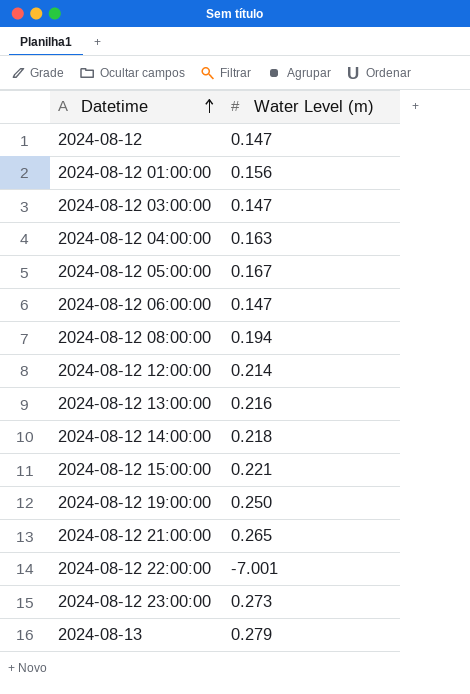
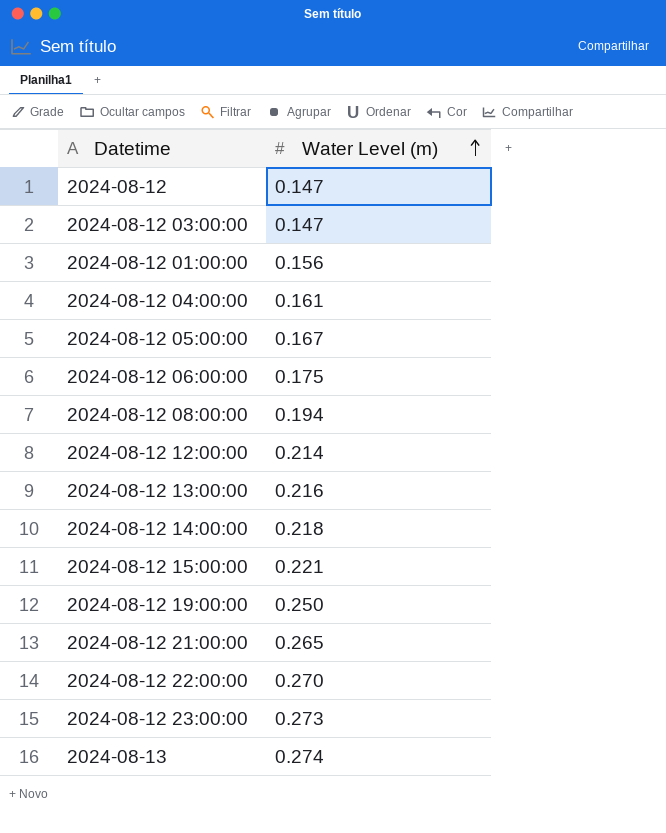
row order: Datetime ascending -> Water Level (m) ascending
2024-08-12 04:00:00 | Water Level (m): 0.163 -> 0.161
2024-08-12 06:00:00 | Water Level (m): 0.147 -> 0.175
2024-08-12 22:00:00 | Water Level (m): -7.001 -> 0.270
2024-08-13 | Water Level (m): 0.279 -> 0.274

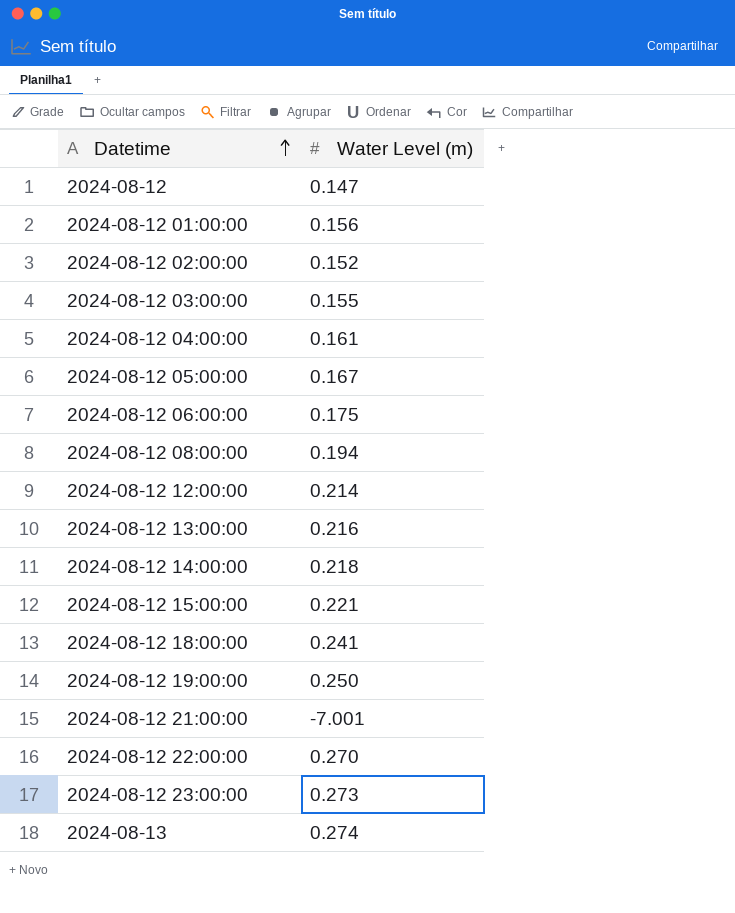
row order: Water Level (m) ascending -> Datetime ascending
row 2024-08-12 02:00:00: none -> 0.152
2024-08-12 03:00:00 | Water Level (m): 0.147 -> 0.155
row 2024-08-12 18:00:00: none -> 0.241
2024-08-12 21:00:00 | Water Level (m): 0.265 -> -7.001

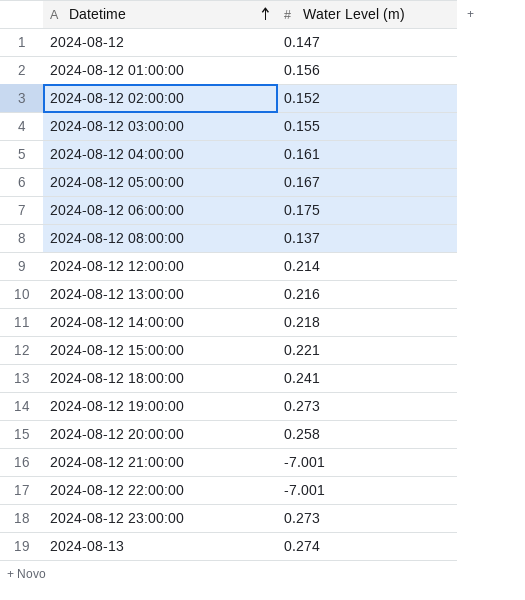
2024-08-12 08:00:00 | Water Level (m): 0.194 -> 0.137
2024-08-12 19:00:00 | Water Level (m): 0.250 -> 0.273
row 2024-08-12 20:00:00: none -> 0.258
2024-08-12 22:00:00 | Water Level (m): 0.270 -> -7.001

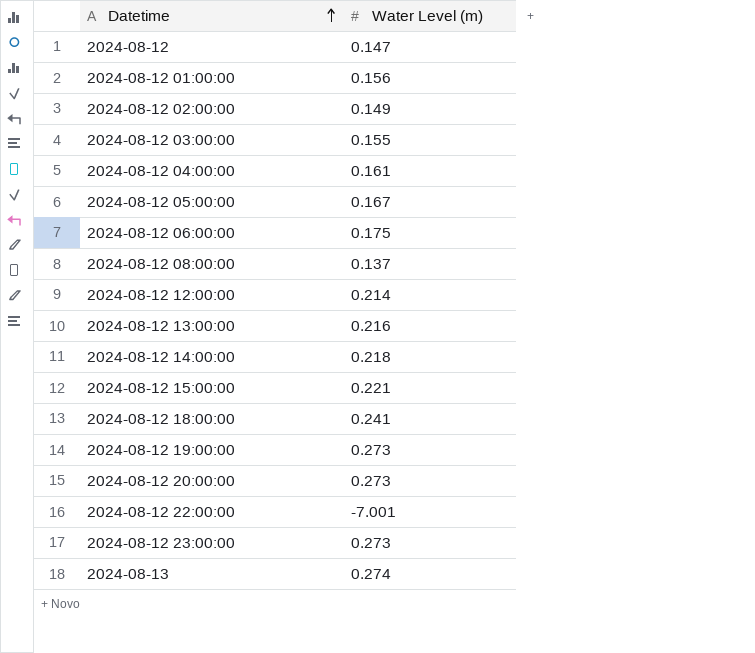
row 2024-08-12 21:00:00: -7.001 -> none
2024-08-12 02:00:00 | Water Level (m): 0.152 -> 0.149
2024-08-12 20:00:00 | Water Level (m): 0.258 -> 0.273

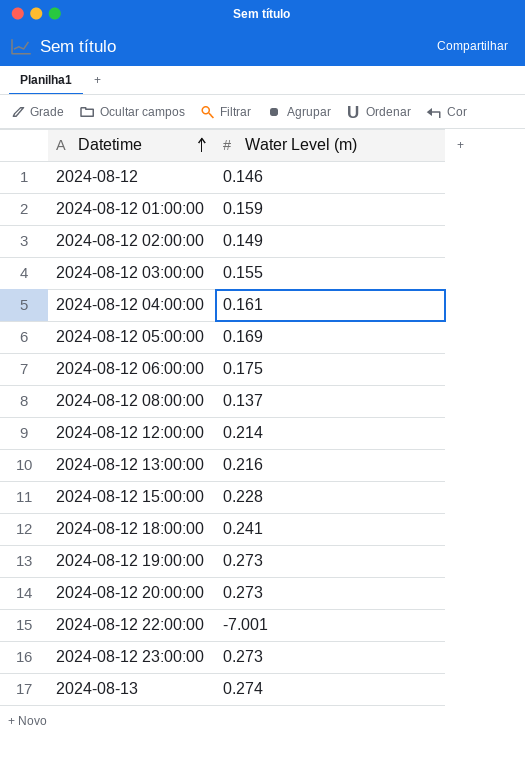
row 2024-08-12 14:00:00: 0.218 -> none
2024-08-12 | Water Level (m): 0.147 -> 0.146
2024-08-12 01:00:00 | Water Level (m): 0.156 -> 0.159
2024-08-12 05:00:00 | Water Level (m): 0.167 -> 0.169
2024-08-12 15:00:00 | Water Level (m): 0.221 -> 0.228

